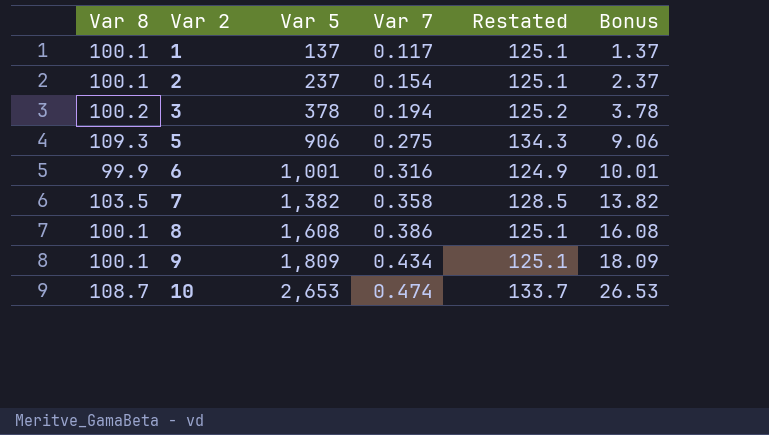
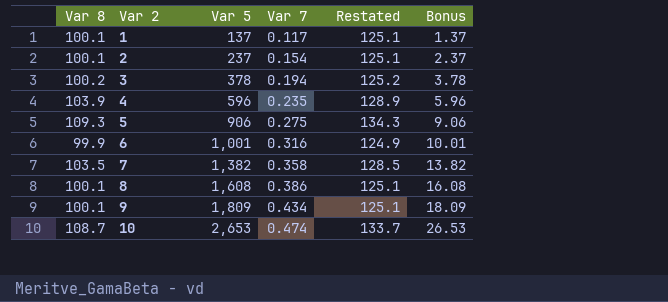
row 4: none -> 103.9 | 596 | 0.235 | 128.9 | 5.96

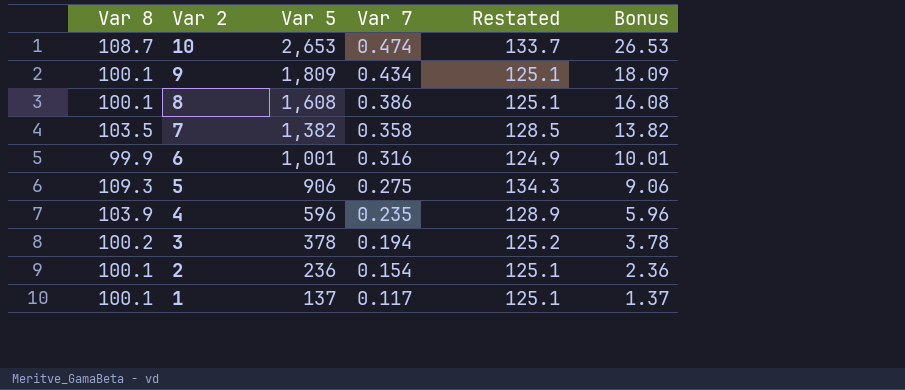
row order: Var 2 ascending -> Var 2 descending
2 | Var 5: 237 -> 236
2 | Bonus: 2.37 -> 2.36

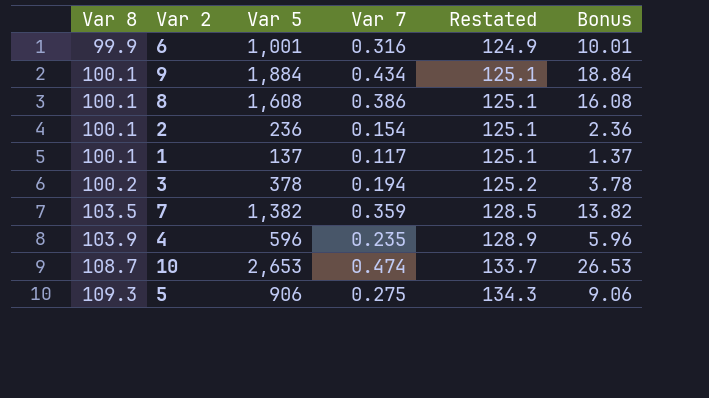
row order: Var 2 descending -> Var 8 ascending
9 | Var 5: 1,809 -> 1,884
9 | Bonus: 18.09 -> 18.84
7 | Var 7: 0.358 -> 0.359

